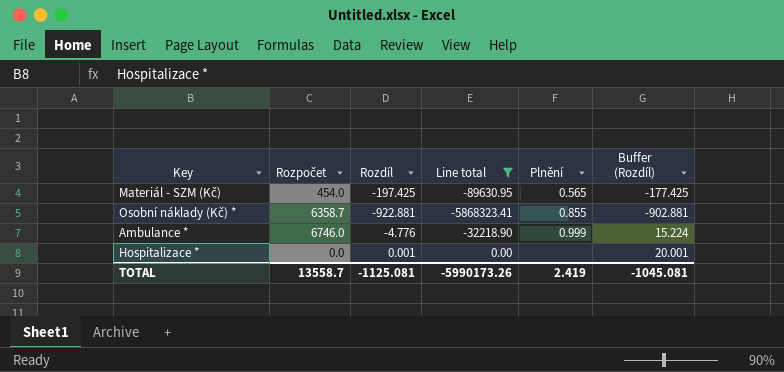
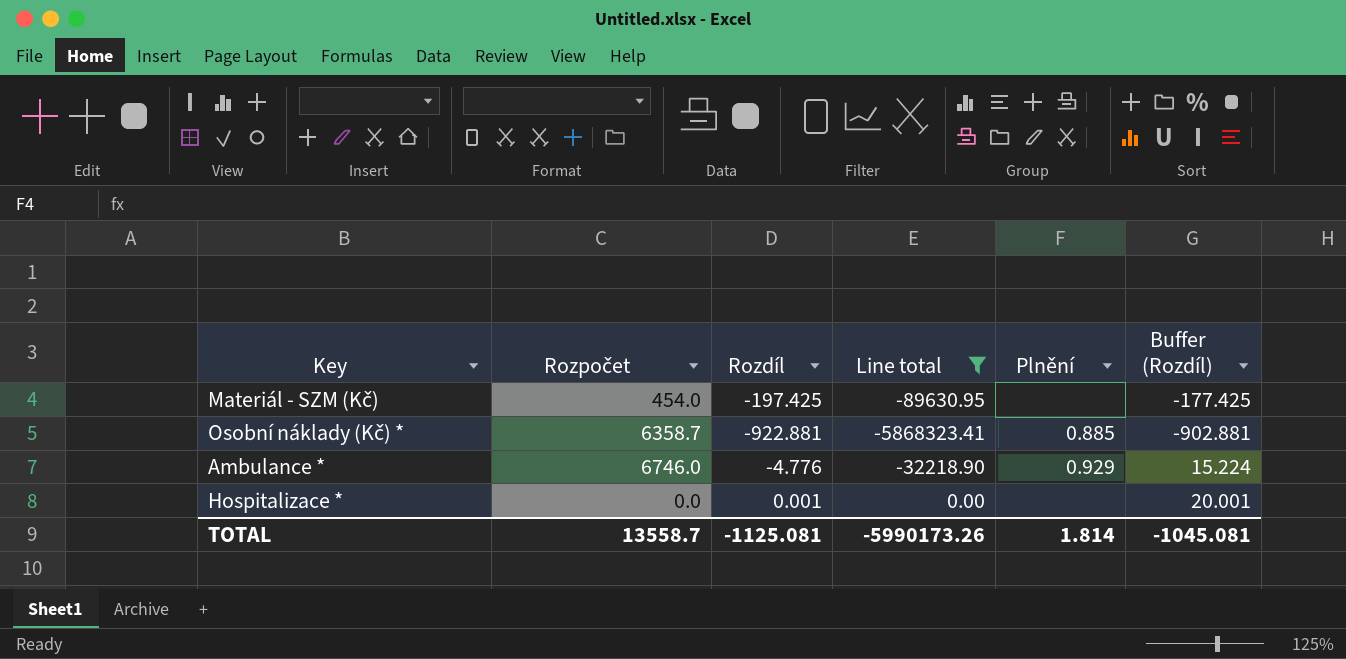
Materiál - SZM (Kč) | Plnění: 0.565 -> none
Osobní náklady (Kč) * | Plnění: 0.855 -> 0.885
Ambulance * | Plnění: 0.999 -> 0.929
TOTAL | Plnění: 2.419 -> 1.814

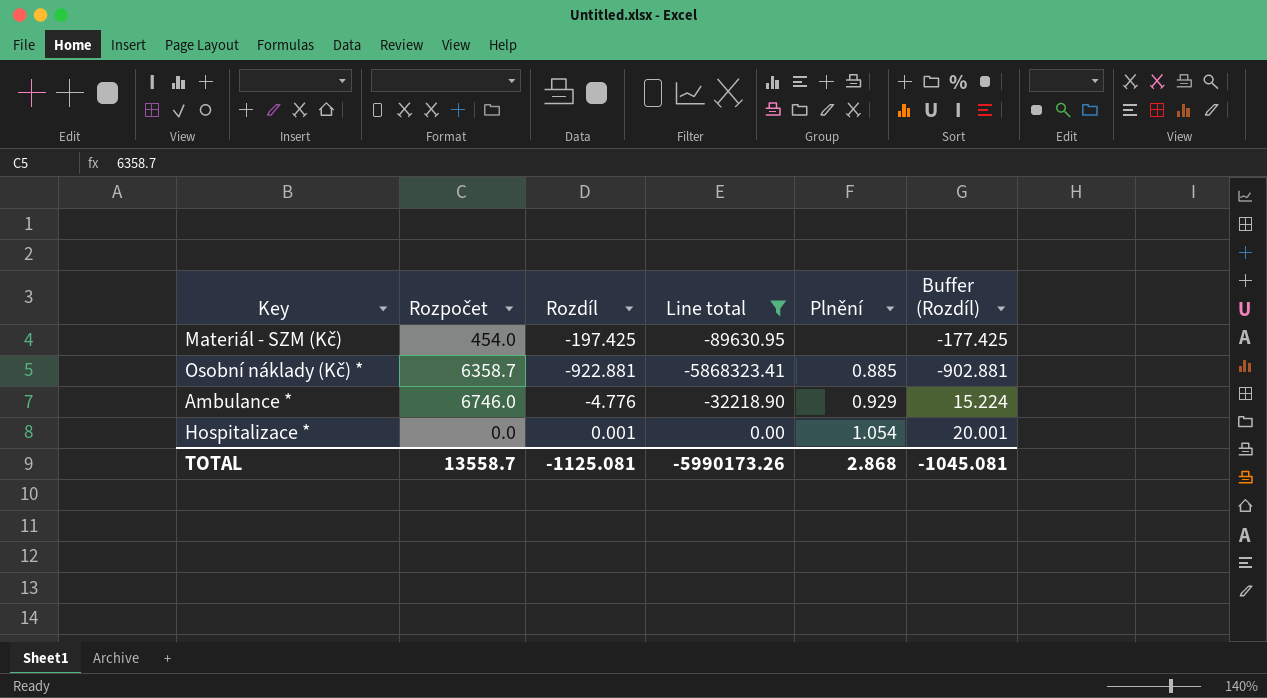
Hospitalizace * | Plnění: none -> 1.054
TOTAL | Plnění: 1.814 -> 2.868

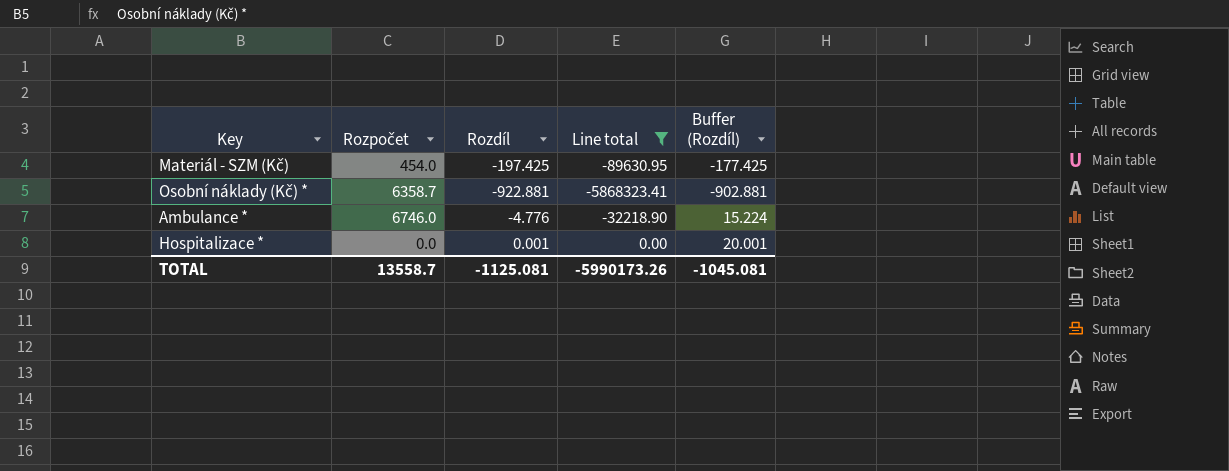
column Plnění | position: 5 -> none

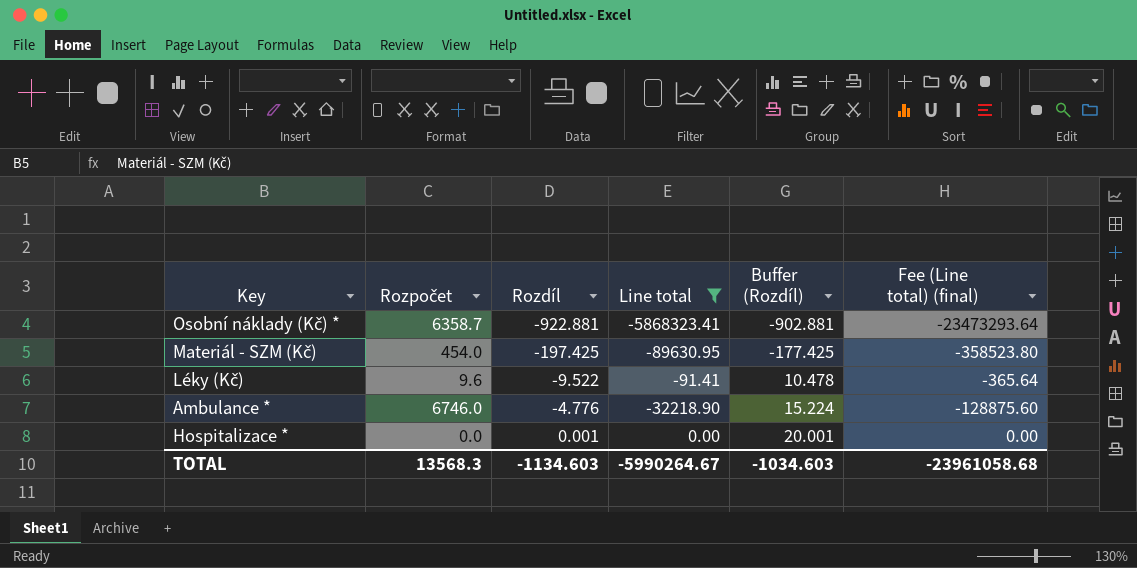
row order: none -> Rozdíl ascending
column Fee (Line total) (final) | formula: none -> [Line total] * 4
row Léky (Kč): none -> 9.6 | -9.522 | -91.41 | 10.478 | -365.64
TOTAL | Rozpočet: 13558.7 -> 13568.3
TOTAL | Rozdíl: -1125.081 -> -1134.603
TOTAL | Line total: -5990173.26 -> -5990264.67
TOTAL | Buffer (Rozdíl): -1045.081 -> -1034.603

